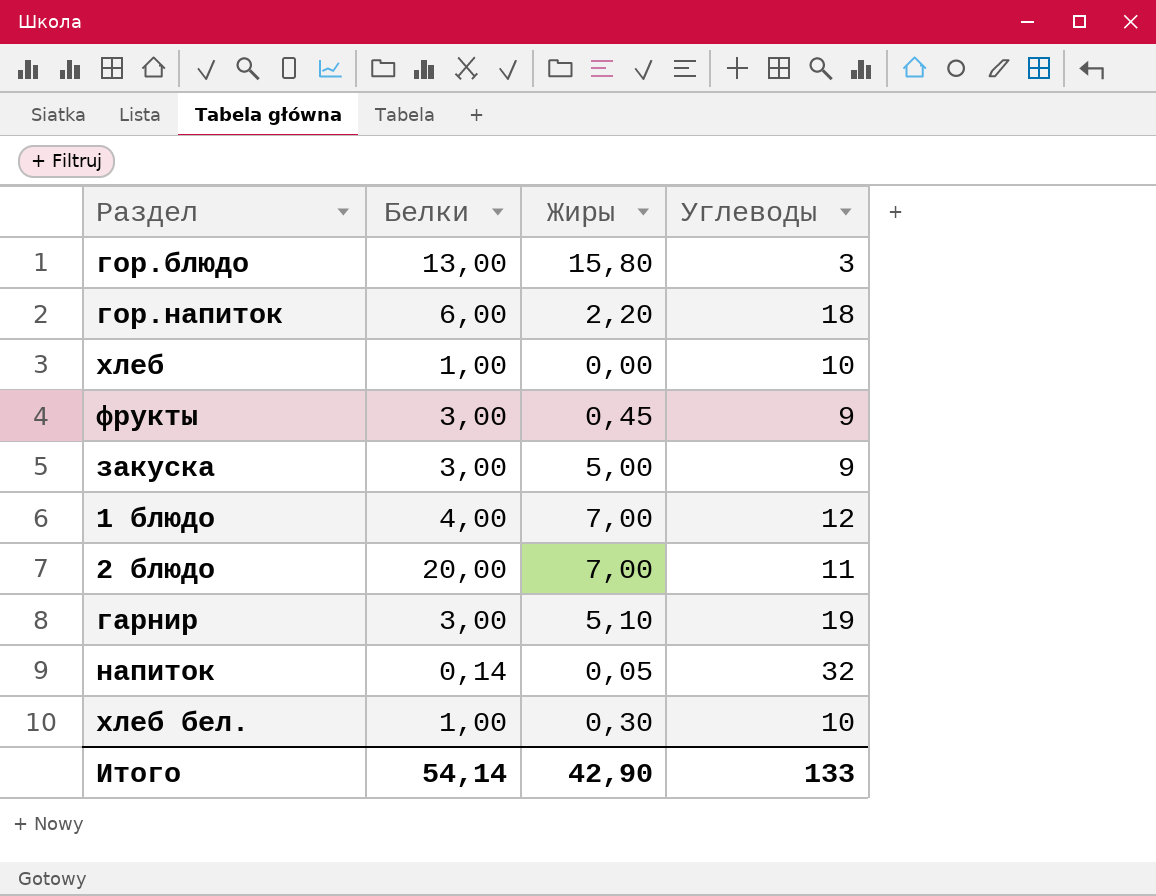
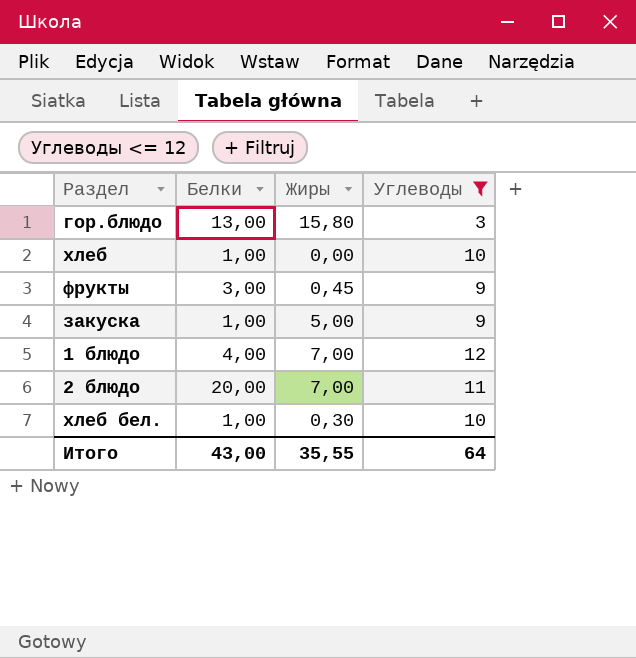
filter: none -> Углеводы <= 12
закуска | Белки: 3,00 -> 1,00
Итого | Белки: 54,14 -> 43,00
Итого | Жиры: 42,90 -> 35,55
Итого | Углеводы: 133 -> 64

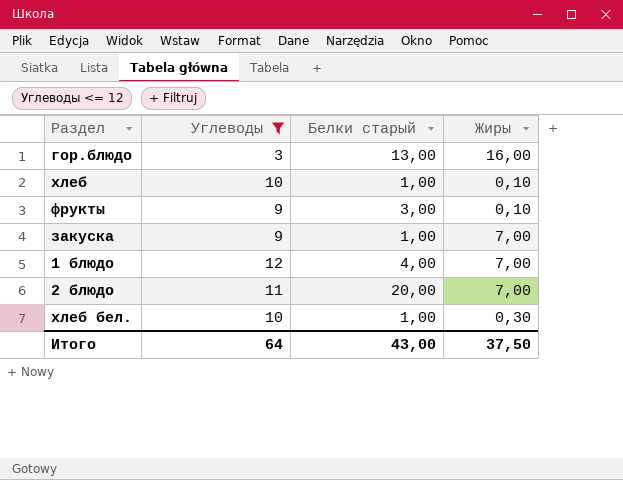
column Углеводы | position: 4 -> 2
column name: Белки -> Белки старый
гор.блюдо | Жиры: 15,80 -> 16,00
хлеб | Жиры: 0,00 -> 0,10
фрукты | Жиры: 0,45 -> 0,10
закуска | Жиры: 5,00 -> 7,00
Итого | Жиры: 35,55 -> 37,50

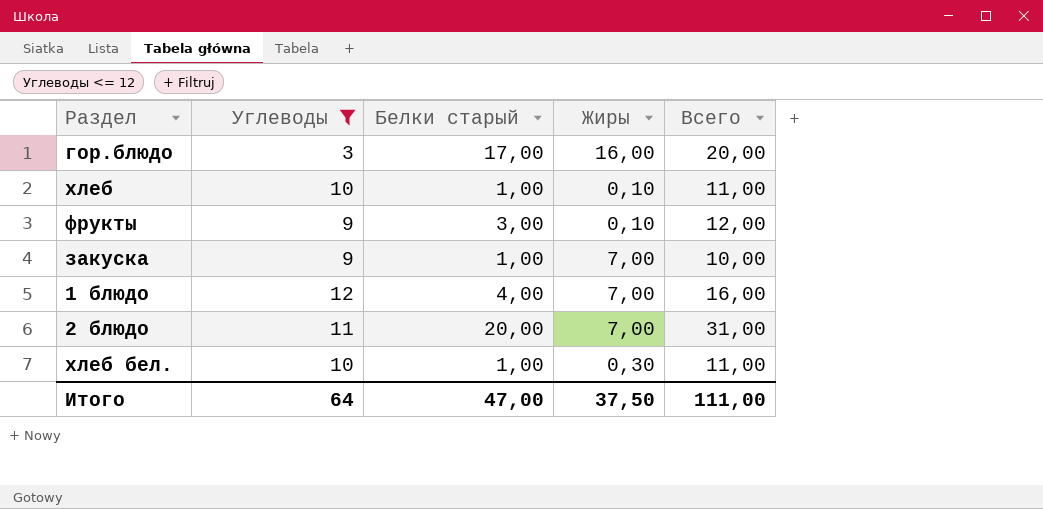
column Всего | formula: none -> [Углеводы] + [Белки старый]
гор.блюдо | Белки старый: 13,00 -> 17,00
Итого | Белки старый: 43,00 -> 47,00

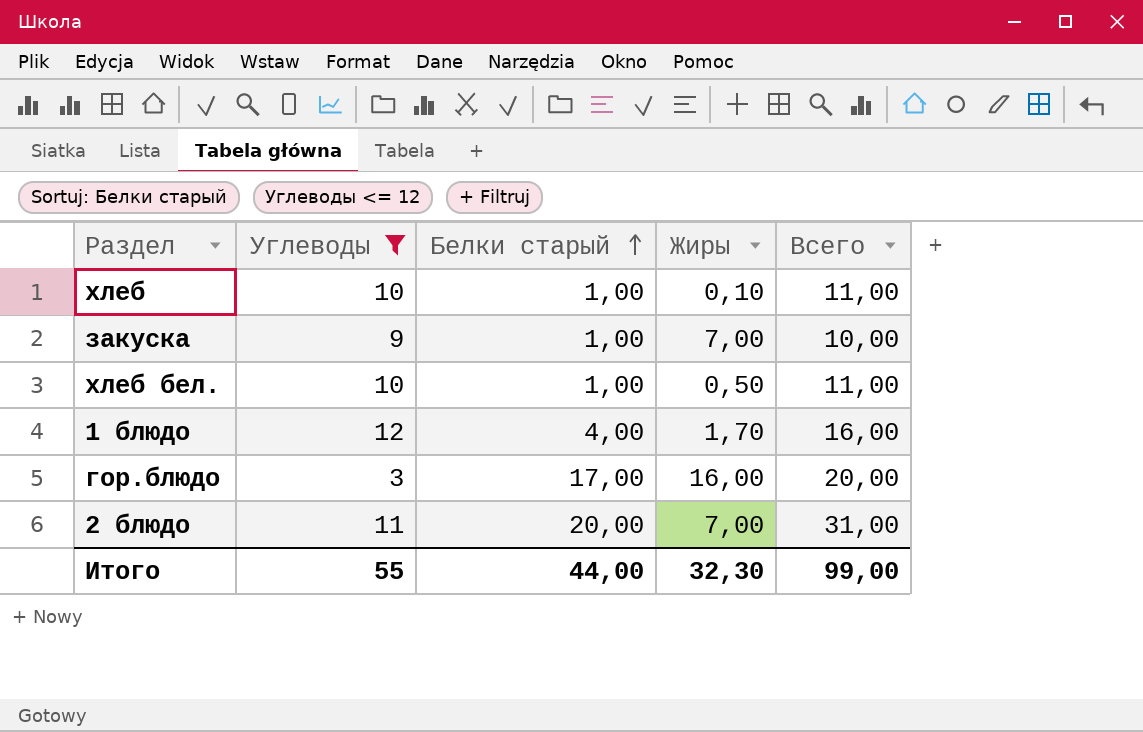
row order: none -> Белки старый ascending
row фрукты: 9 | 3,00 | 0,10 | 12,00 -> none
хлеб бел. | Жиры: 0,30 -> 0,50
1 блюдо | Жиры: 7,00 -> 1,70
Итого | Углеводы: 64 -> 55
Итого | Белки старый: 47,00 -> 44,00
Итого | Жиры: 37,50 -> 32,30
Итого | Всего: 111,00 -> 99,00

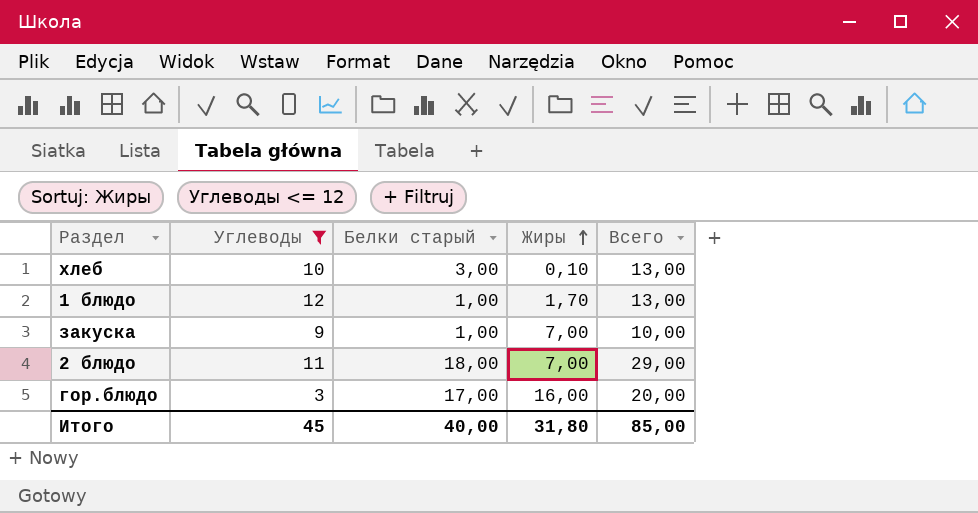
row order: Белки старый ascending -> Жиры ascending
row хлеб бел.: 10 | 1,00 | 0,50 | 11,00 -> none
хлеб | Белки старый: 1,00 -> 3,00
хлеб | Всего: 11,00 -> 13,00
1 блюдо | Белки старый: 4,00 -> 1,00
1 блюдо | Всего: 16,00 -> 13,00
2 блюдо | Белки старый: 20,00 -> 18,00
2 блюдо | Всего: 31,00 -> 29,00
Итого | Углеводы: 55 -> 45
Итого | Белки старый: 44,00 -> 40,00
Итого | Жиры: 32,30 -> 31,80
Итого | Всего: 99,00 -> 85,00

